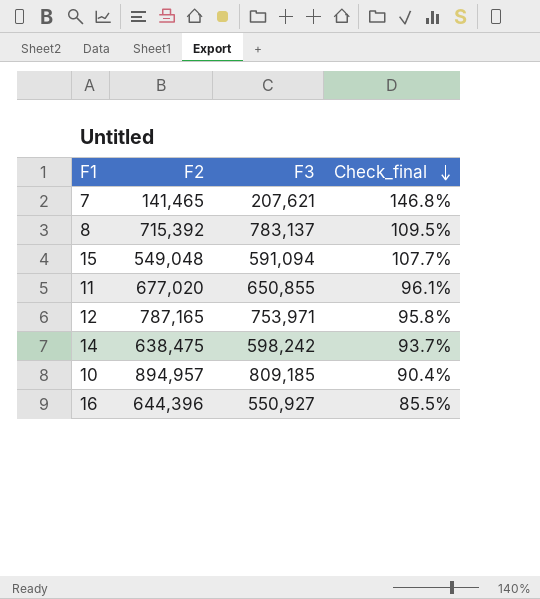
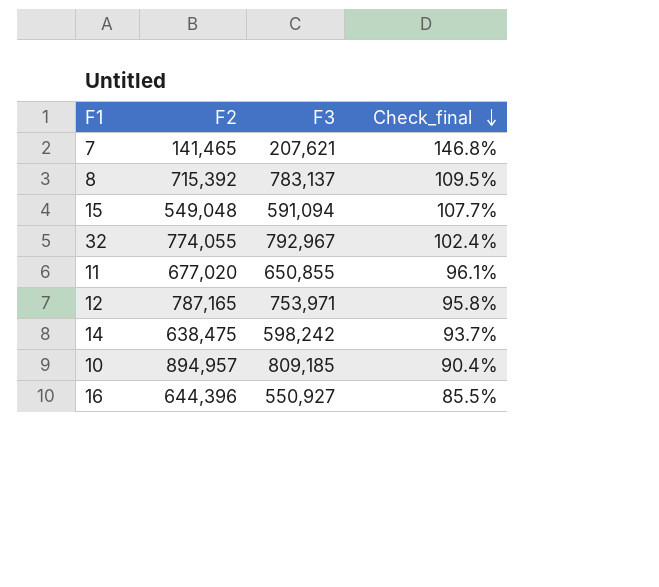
row 32: none -> 774,055 | 792,967 | 102.4%

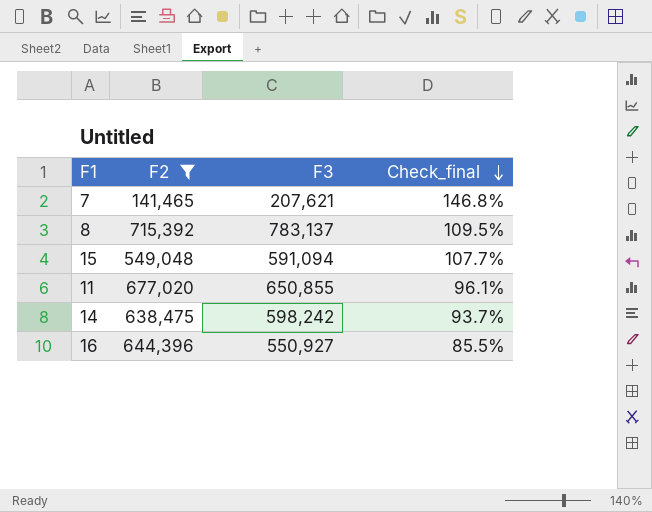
filter: none -> F2 <= 715,392

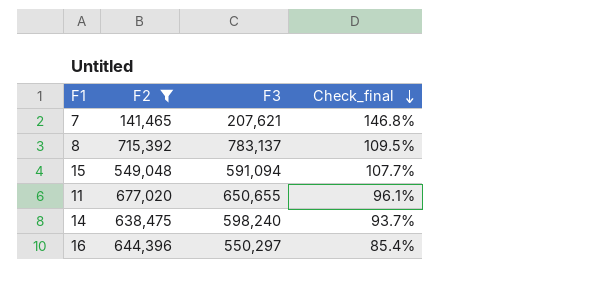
11 | F3: 650,855 -> 650,655
14 | F3: 598,242 -> 598,240
16 | F3: 550,927 -> 550,297
16 | Check_final: 85.5% -> 85.4%

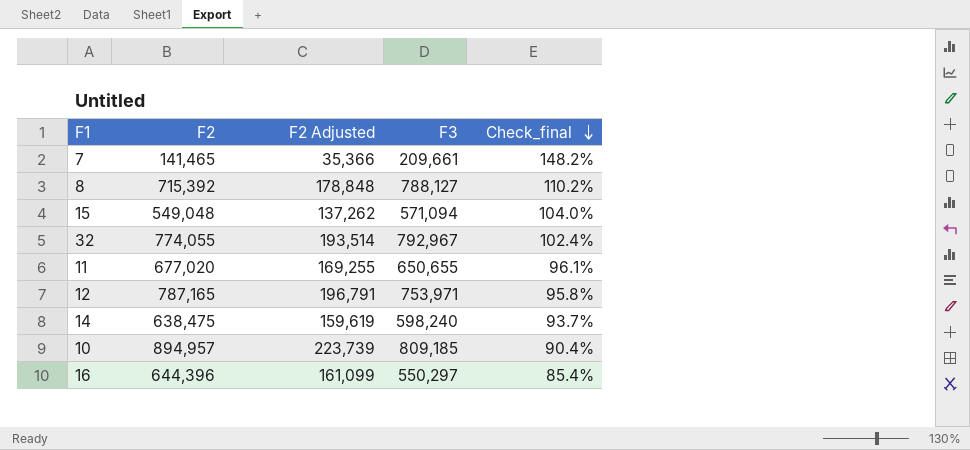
filter: F2 <= 715,392 -> none
column F2 Adjusted | formula: none -> [F2] * 0.25
7 | F3: 207,621 -> 209,661
7 | Check_final: 146.8% -> 148.2%
8 | F3: 783,137 -> 788,127
8 | Check_final: 109.5% -> 110.2%
15 | F3: 591,094 -> 571,094
15 | Check_final: 107.7% -> 104.0%

